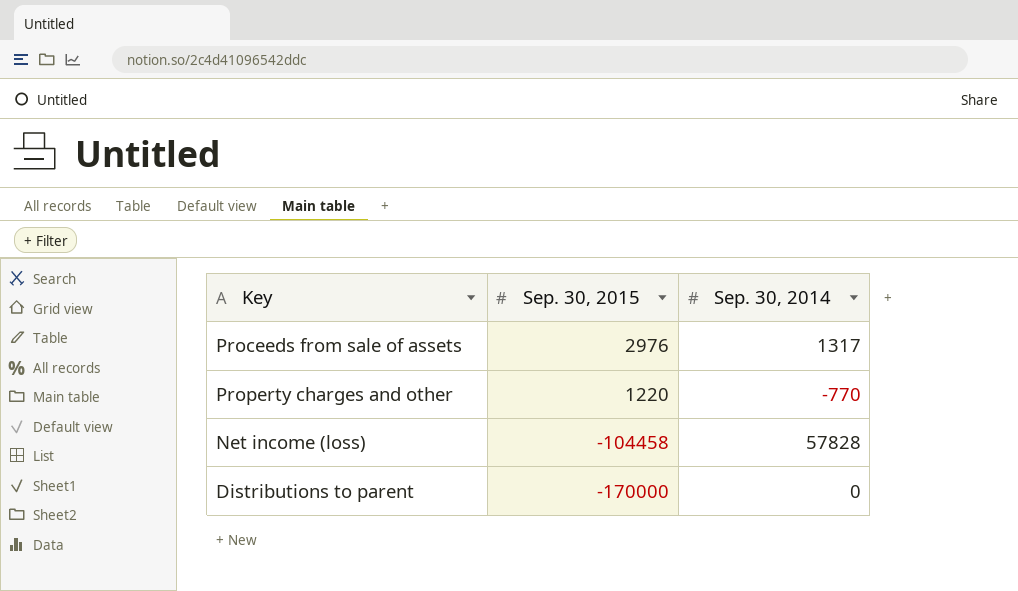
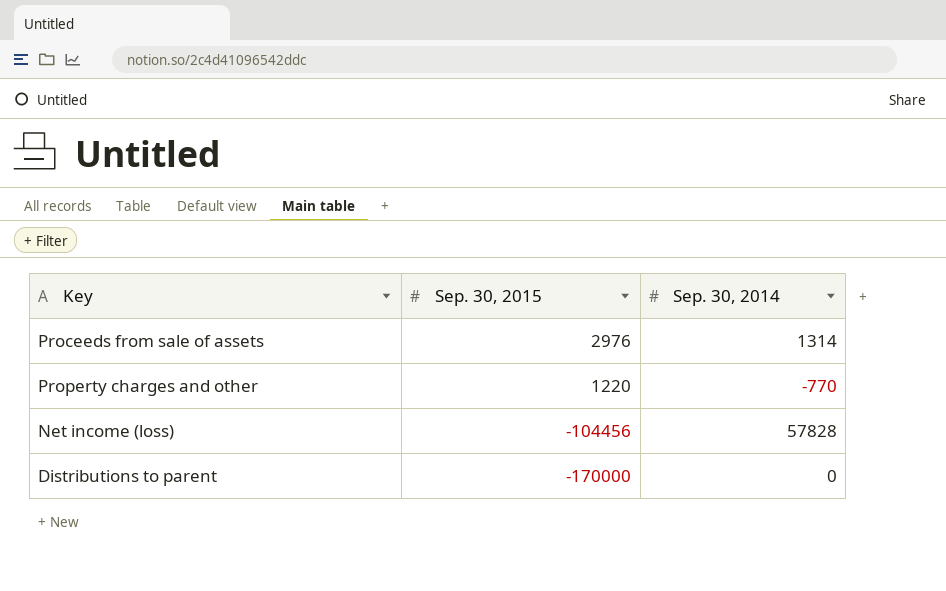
Proceeds from sale of assets | Sep. 30, 2014: 1317 -> 1314
Net income (loss) | Sep. 30, 2015: -104458 -> -104456

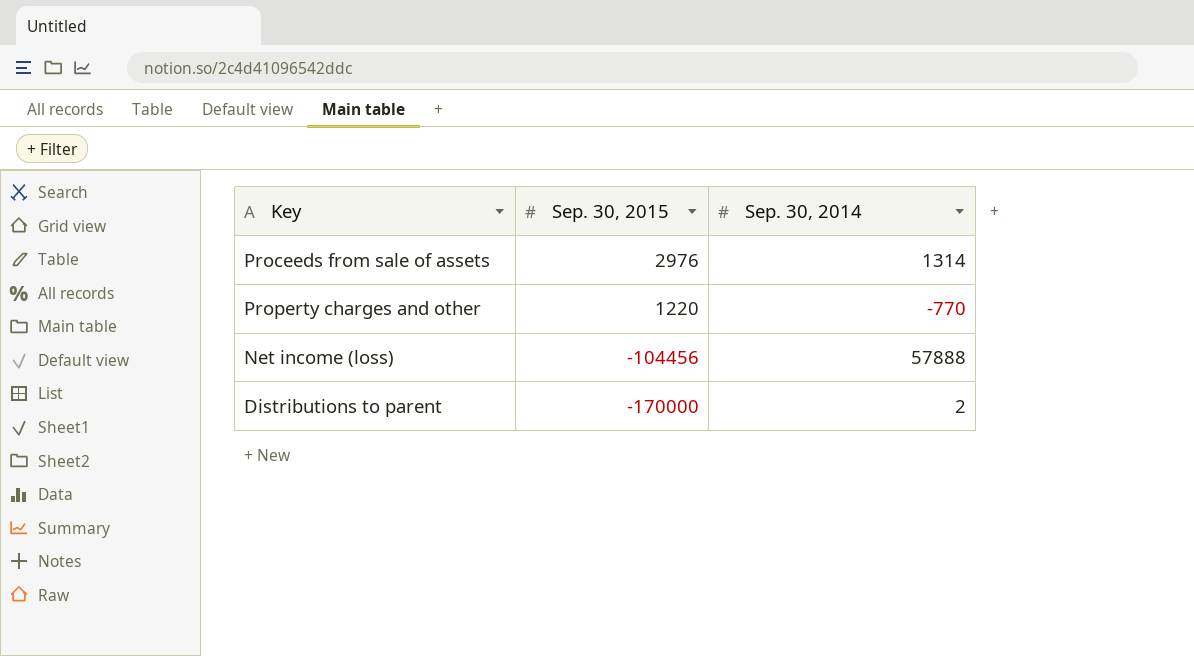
Net income (loss) | Sep. 30, 2014: 57828 -> 57888
Distributions to parent | Sep. 30, 2014: 0 -> 2

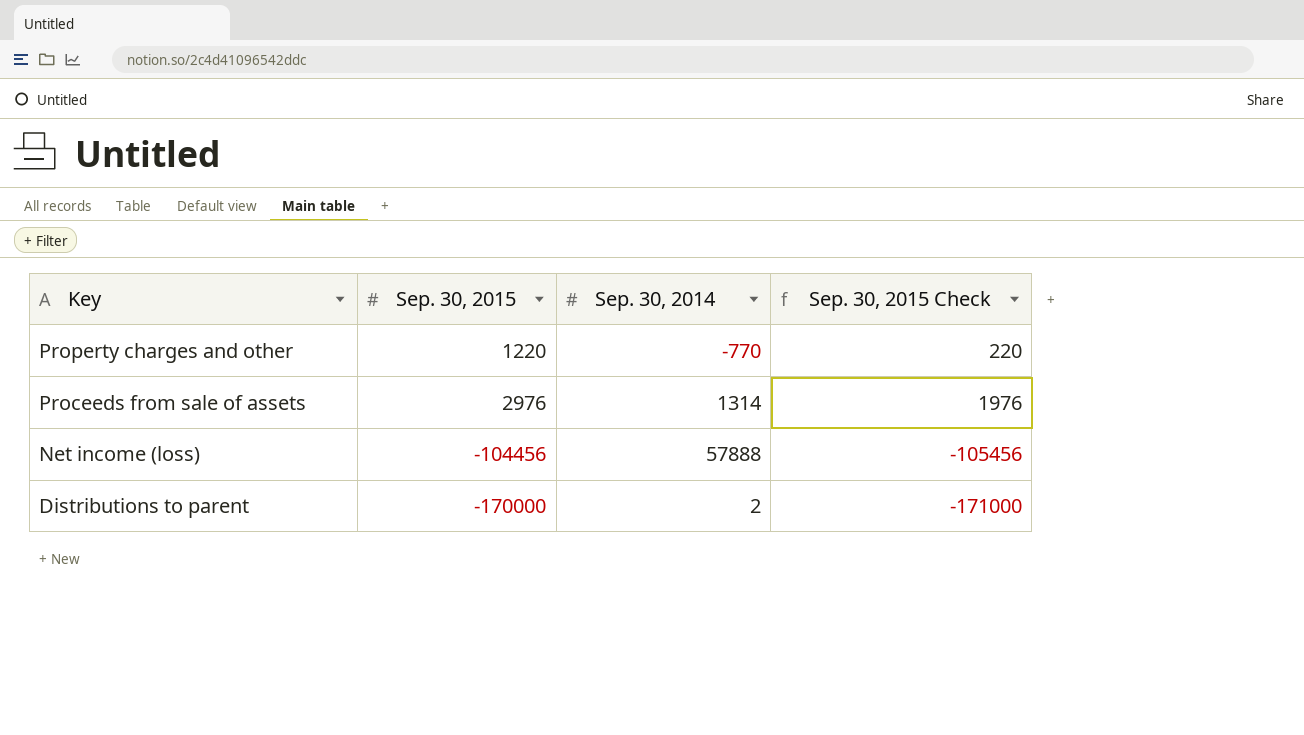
row order: Sep. 30, 2015 descending -> Key descending
column Sep. 30, 2015 Check | formula: none -> [Sep. 30, 2015] - 1000

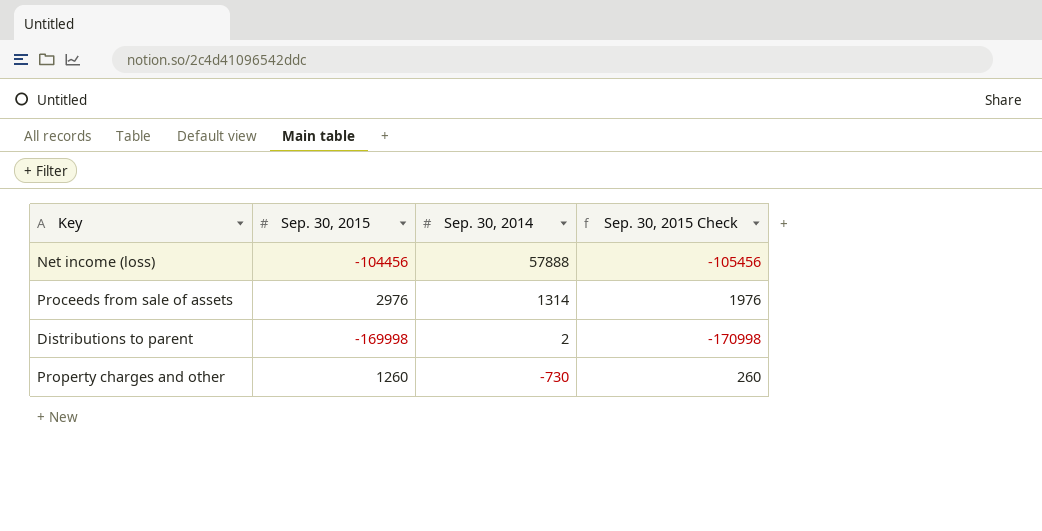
row order: Key descending -> Sep. 30, 2014 descending
Distributions to parent | Sep. 30, 2015: -170000 -> -169998
Distributions to parent | Sep. 30, 2015 Check: -171000 -> -170998
Property charges and other | Sep. 30, 2015: 1220 -> 1260
Property charges and other | Sep. 30, 2014: -770 -> -730
Property charges and other | Sep. 30, 2015 Check: 220 -> 260

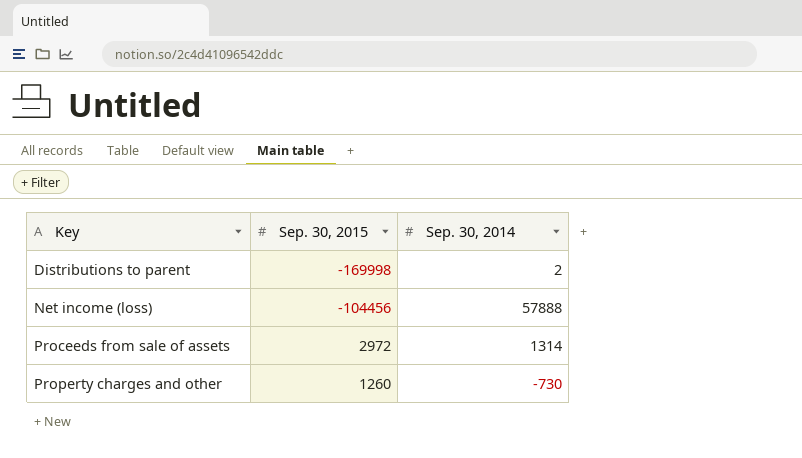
row order: Sep. 30, 2014 descending -> Key ascending
column Sep. 30, 2015 Check | formula: [Sep. 30, 2015] - 1000 -> none
Proceeds from sale of assets | Sep. 30, 2015: 2976 -> 2972

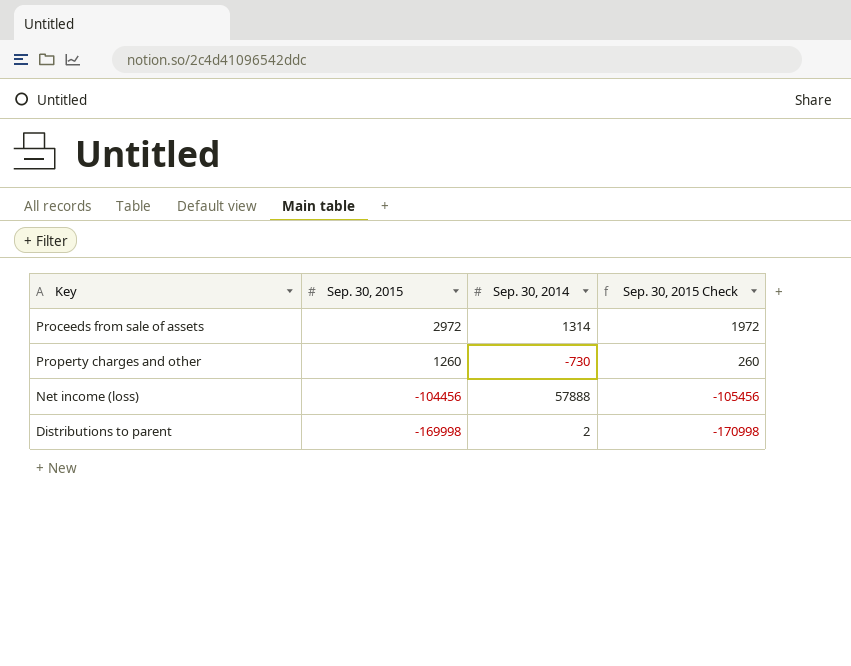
row order: Key ascending -> Sep. 30, 2015 descending
column Sep. 30, 2015 Check | formula: none -> [Sep. 30, 2015] - 1000

